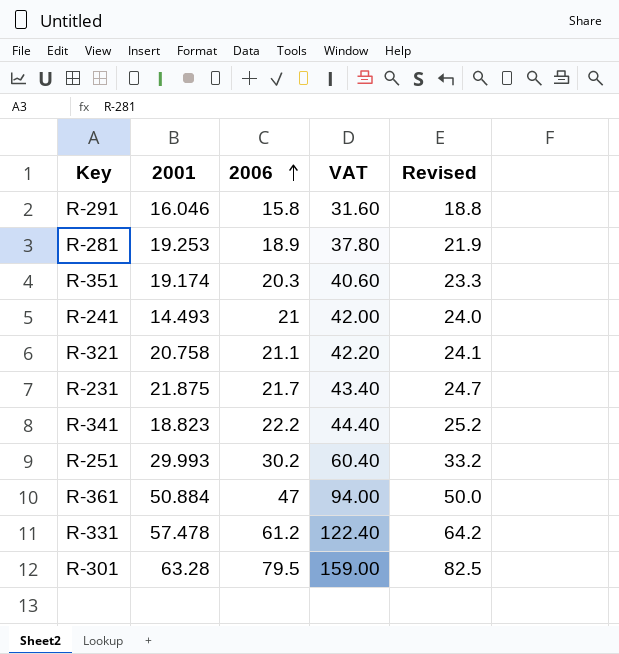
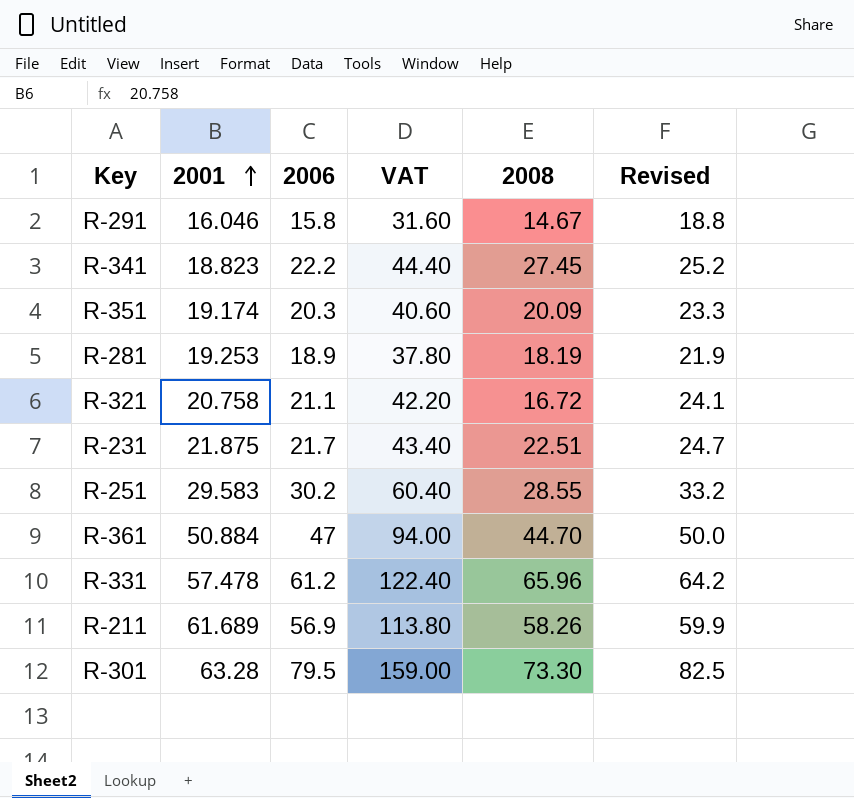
row order: 2006 ascending -> 2001 ascending
column 2008 | position: none -> 5
row R-241: 14.493 | 21 | 42.00 | 24.0 -> none
R-251 | 2001: 29.993 -> 29.583
row R-211: none -> 61.689 | 56.9 | 113.80 | 58.26 | 59.9

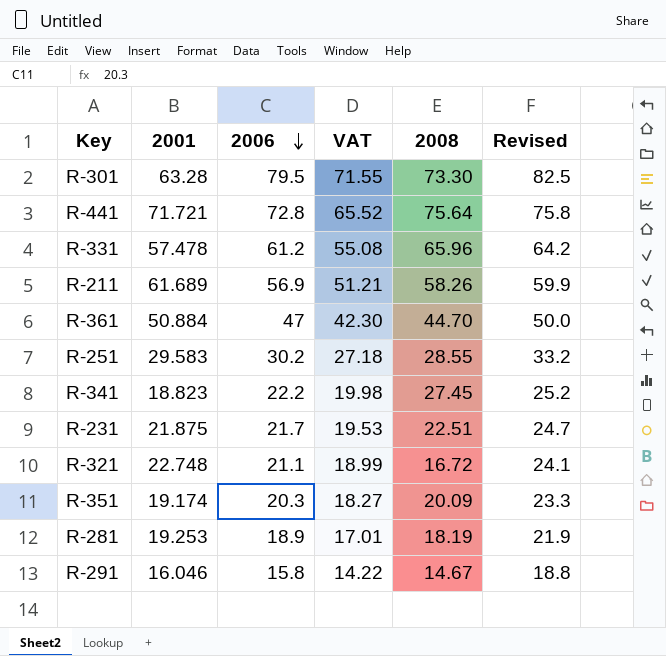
row order: 2001 ascending -> 2006 descending
column VAT | formula: [2006] * 2 -> [2006] * 0.9
row R-441: none -> 71.721 | 72.8 | 65.52 | 75.64 | 75.8
R-321 | 2001: 20.758 -> 22.748

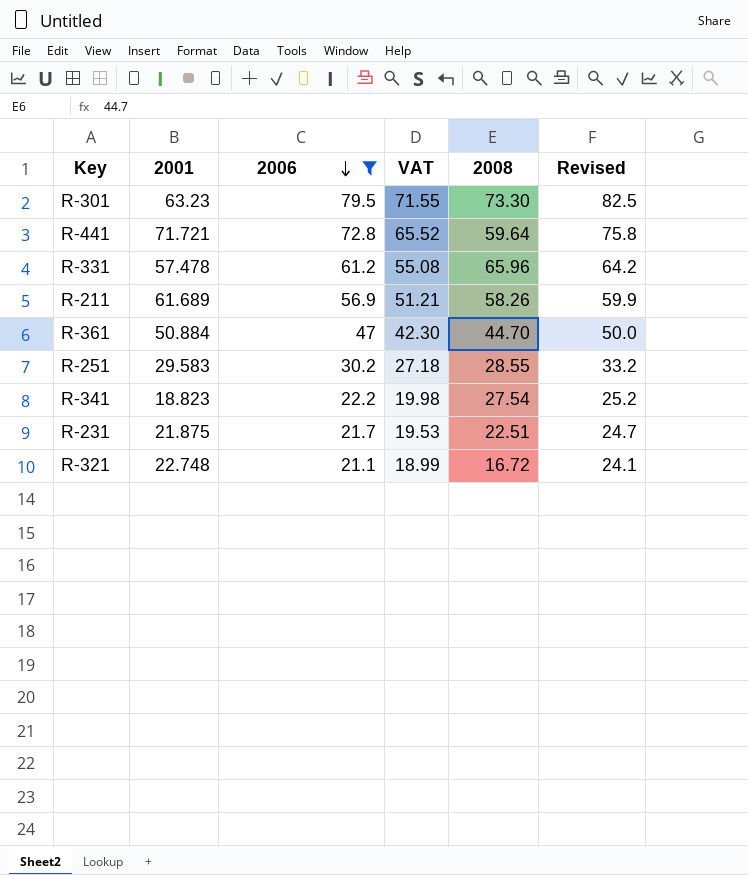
filter: none -> 2006 >= 21.1
R-301 | 2001: 63.28 -> 63.23
R-441 | 2008: 75.64 -> 59.64
R-341 | 2008: 27.45 -> 27.54

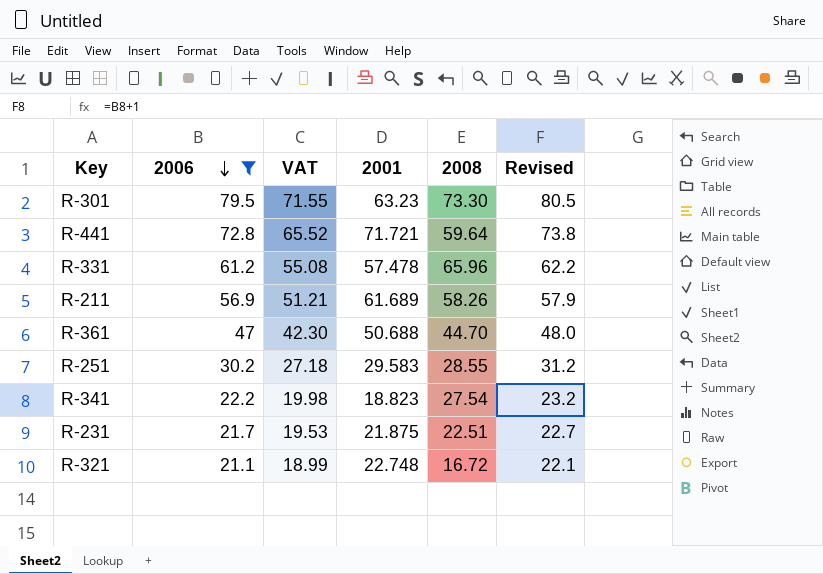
column 2001 | position: 2 -> 4
column Revised | formula: [2006] + 3 -> [2006] + 1
R-361 | 2001: 50.884 -> 50.688

